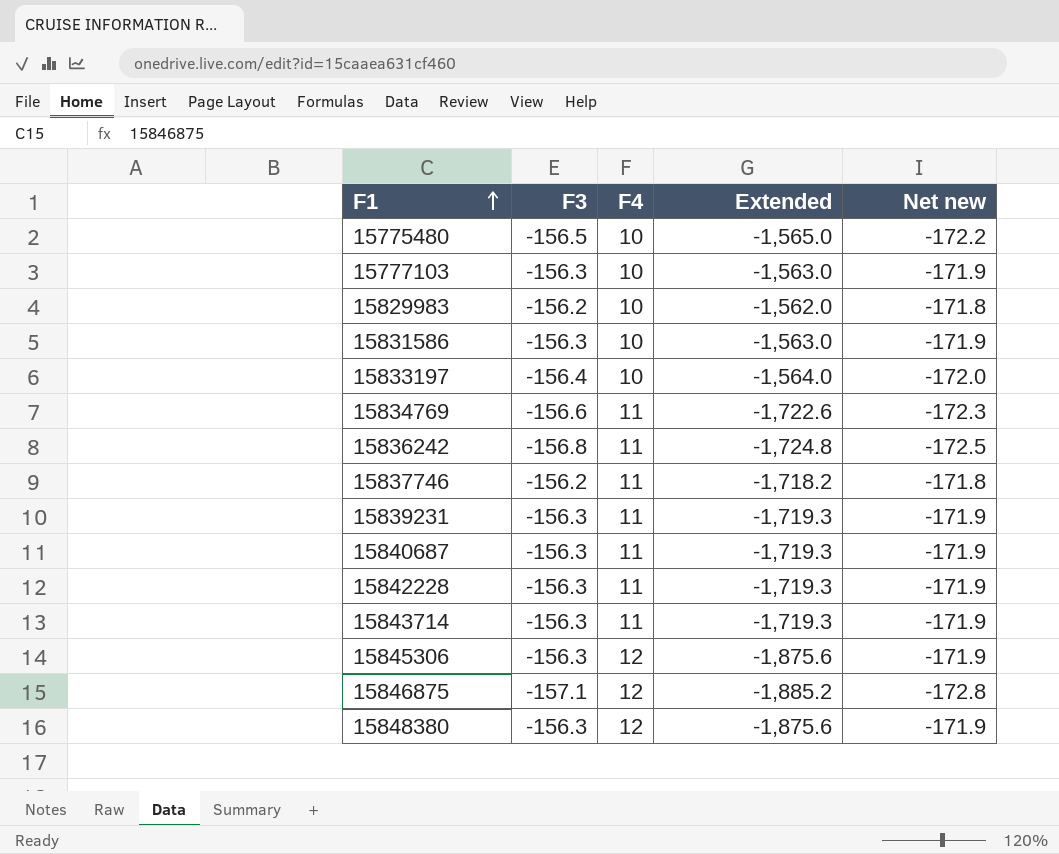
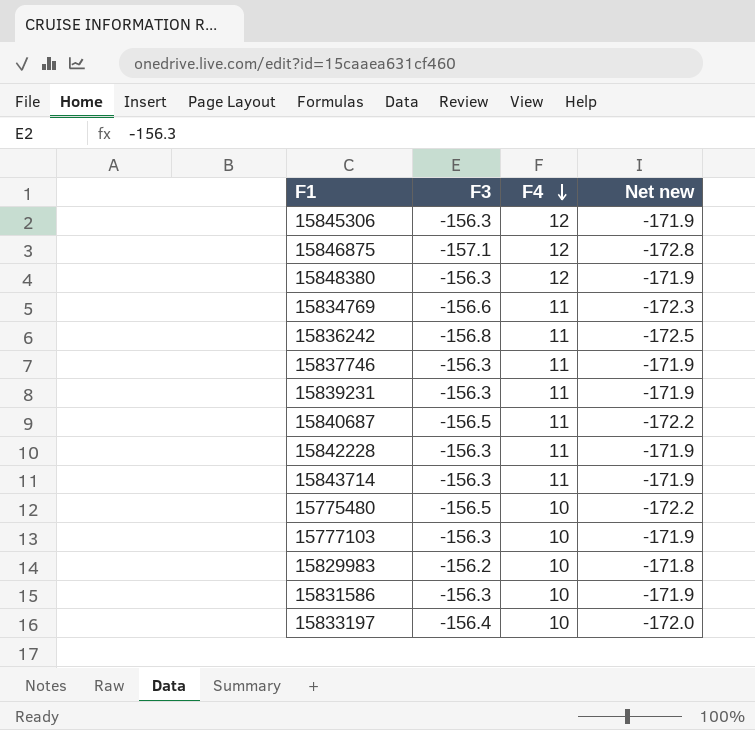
row order: F1 ascending -> F4 descending
column Extended | formula: [F3] * [F4] -> none
15837746 | F3: -156.2 -> -156.3
15837746 | Net new: -171.8 -> -171.9
15840687 | F3: -156.3 -> -156.5
15840687 | Net new: -171.9 -> -172.2

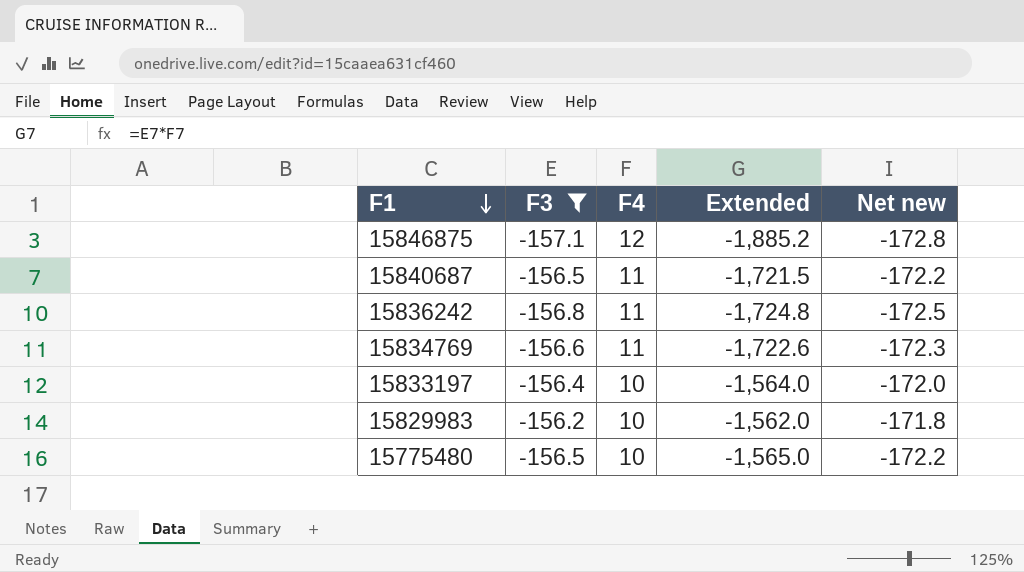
filter: none -> F3 != -156.3
row order: F4 descending -> F1 descending
column Extended | formula: none -> [F3] * [F4]

